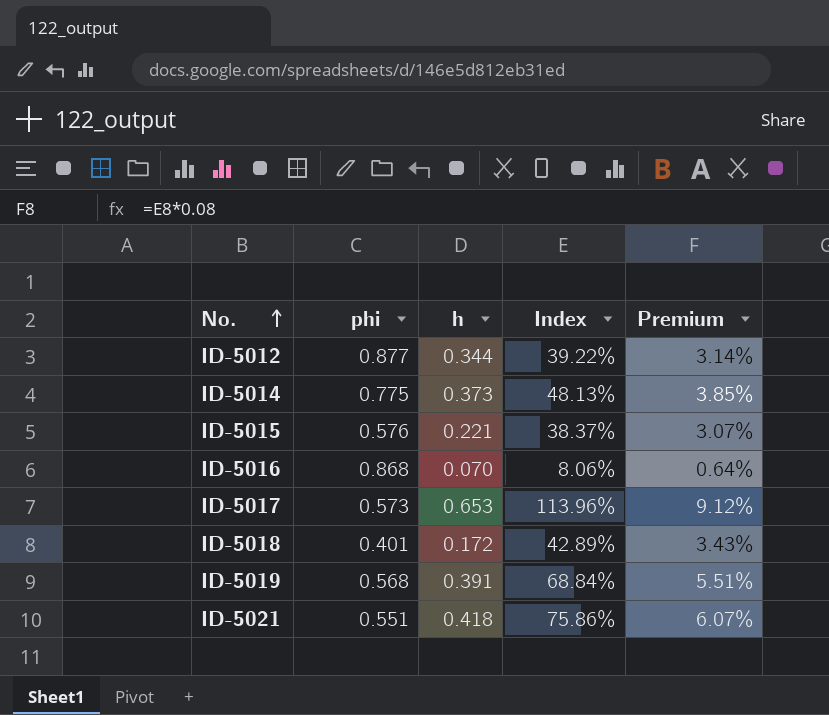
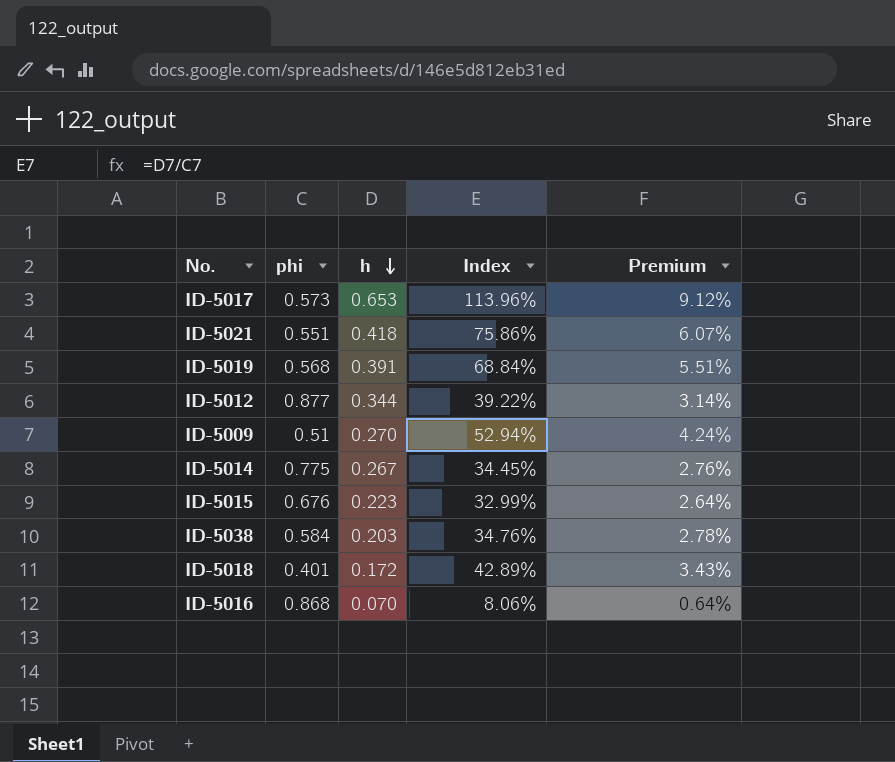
row order: No. ascending -> h descending
row ID-5009: none -> 0.51 | 0.270 | 52.94% | 4.24%
ID-5014 | h: 0.373 -> 0.267
ID-5014 | Index: 48.13% -> 34.45%
ID-5014 | Premium: 3.85% -> 2.76%
ID-5015 | phi: 0.576 -> 0.676
ID-5015 | h: 0.221 -> 0.223
ID-5015 | Index: 38.37% -> 32.99%
ID-5015 | Premium: 3.07% -> 2.64%
row ID-5038: none -> 0.584 | 0.203 | 34.76% | 2.78%

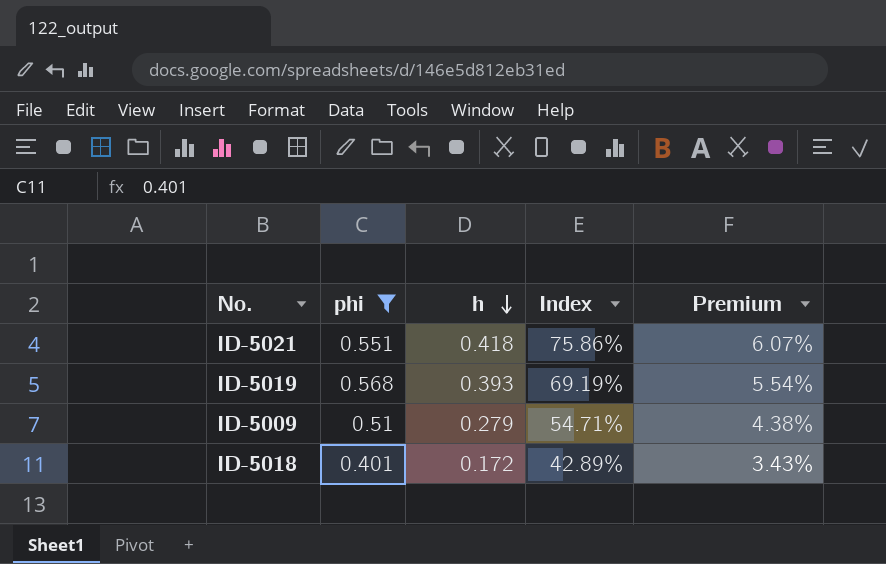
filter: none -> phi <= 0.568
ID-5019 | h: 0.391 -> 0.393
ID-5019 | Index: 68.84% -> 69.19%
ID-5019 | Premium: 5.51% -> 5.54%
ID-5009 | h: 0.270 -> 0.279
ID-5009 | Index: 52.94% -> 54.71%
ID-5009 | Premium: 4.24% -> 4.38%

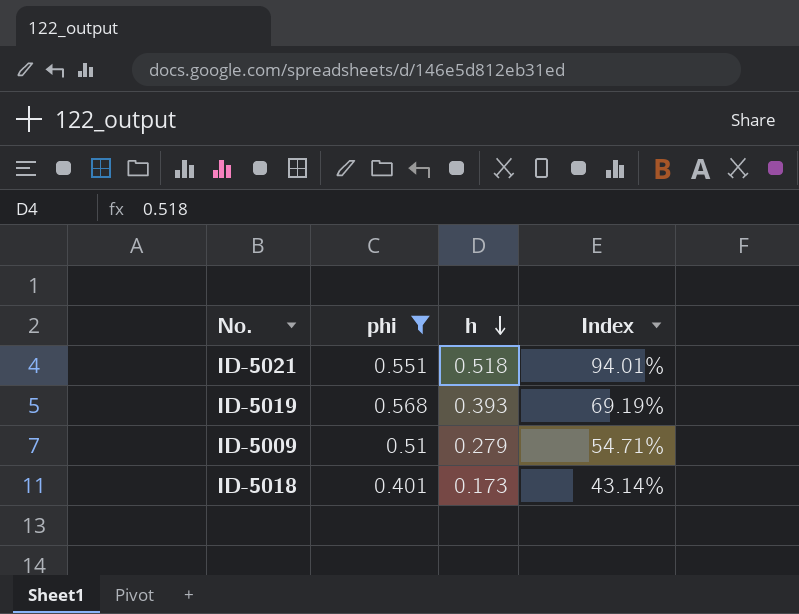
column Premium | formula: [Index] * 0.08 -> none
ID-5021 | h: 0.418 -> 0.518
ID-5021 | Index: 75.86% -> 94.01%
ID-5018 | h: 0.172 -> 0.173
ID-5018 | Index: 42.89% -> 43.14%

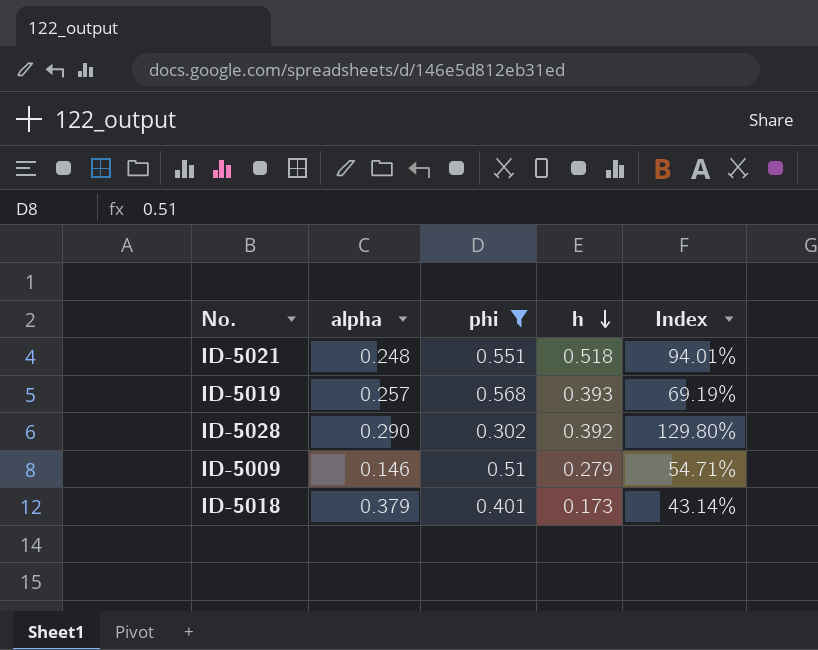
column alpha | position: none -> 2
row ID-5028: none -> 0.290 | 0.302 | 0.392 | 129.80%

